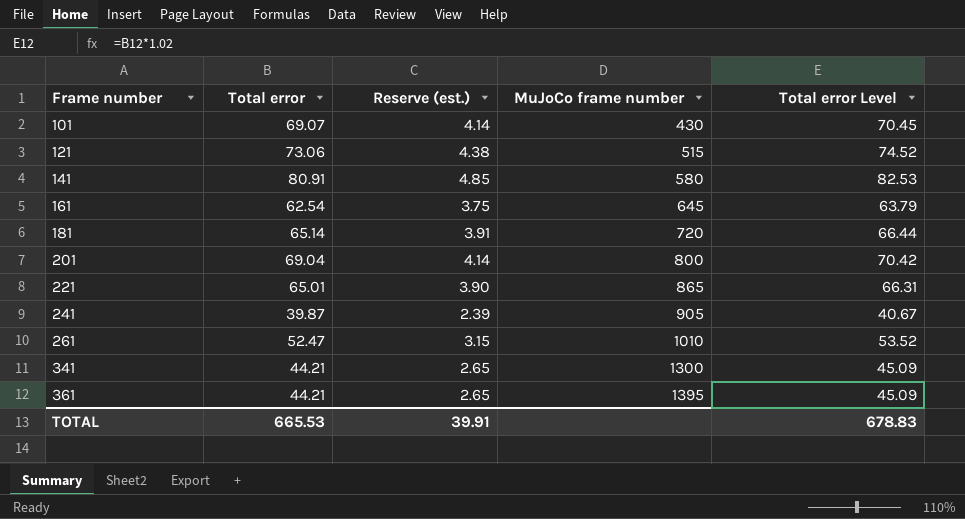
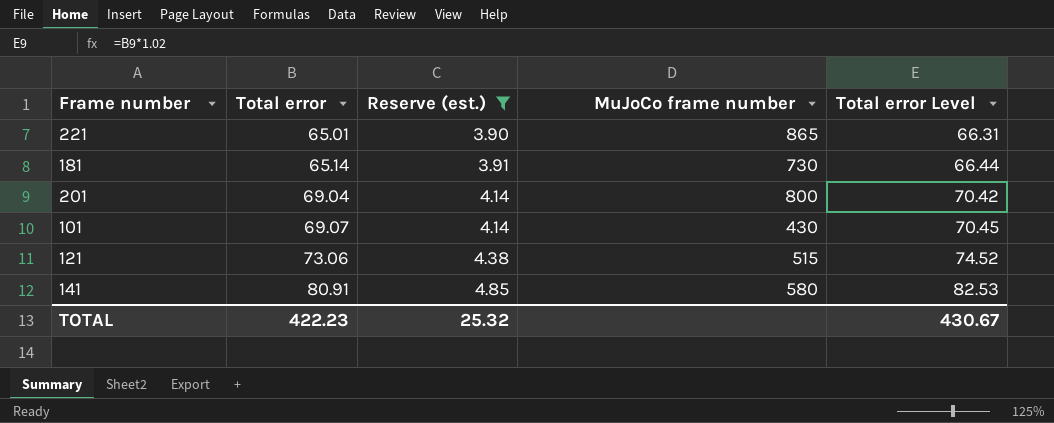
filter: none -> Reserve (est.) >= 3.90
row order: Frame number ascending -> Total error ascending
181 | MuJoCo frame number: 720 -> 730
TOTAL | Total error: 665.53 -> 422.23
TOTAL | Reserve (est.): 39.91 -> 25.32
TOTAL | Total error Level: 678.83 -> 430.67

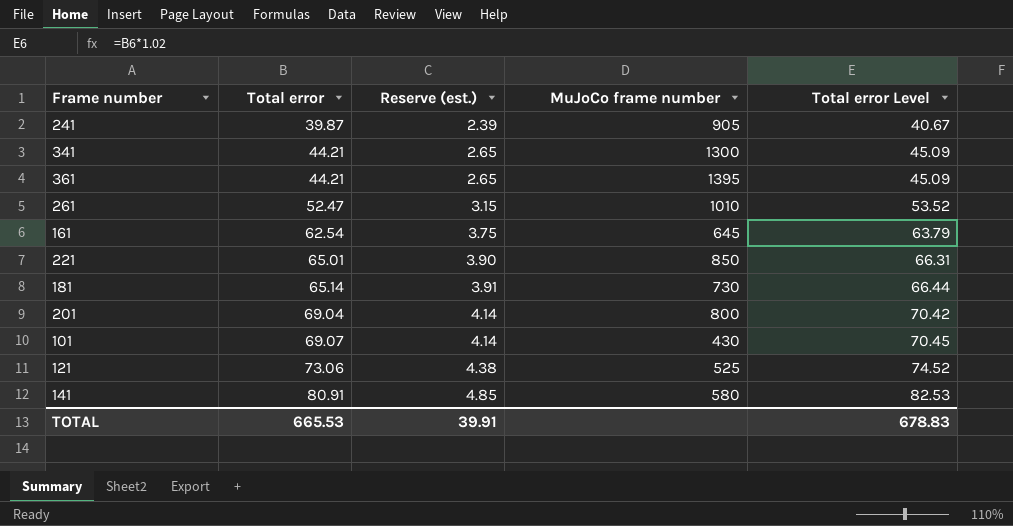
filter: Reserve (est.) >= 3.90 -> none
221 | MuJoCo frame number: 865 -> 850
121 | MuJoCo frame number: 515 -> 525
TOTAL | Total error: 422.23 -> 665.53
TOTAL | Reserve (est.): 25.32 -> 39.91
TOTAL | Total error Level: 430.67 -> 678.83

